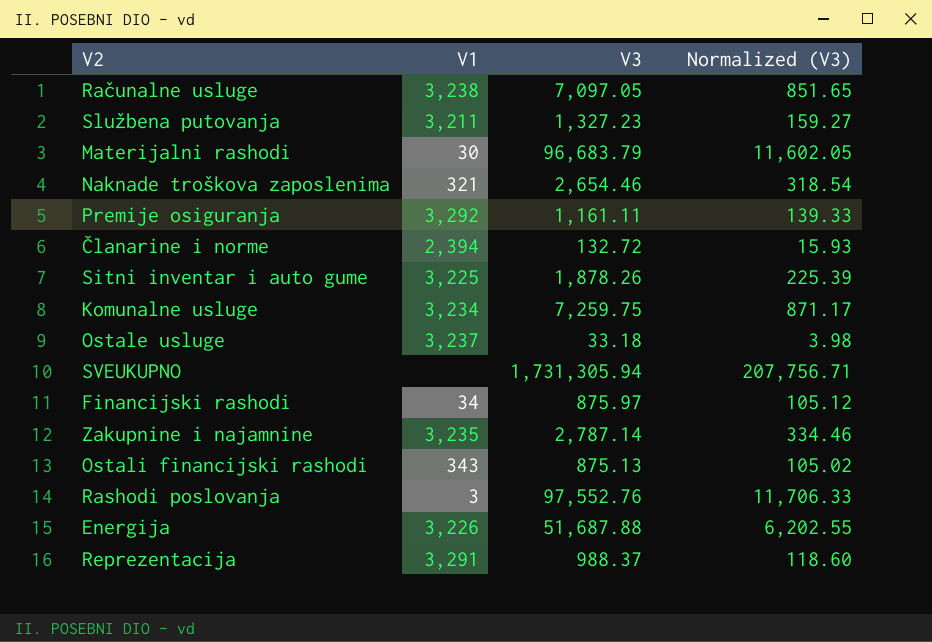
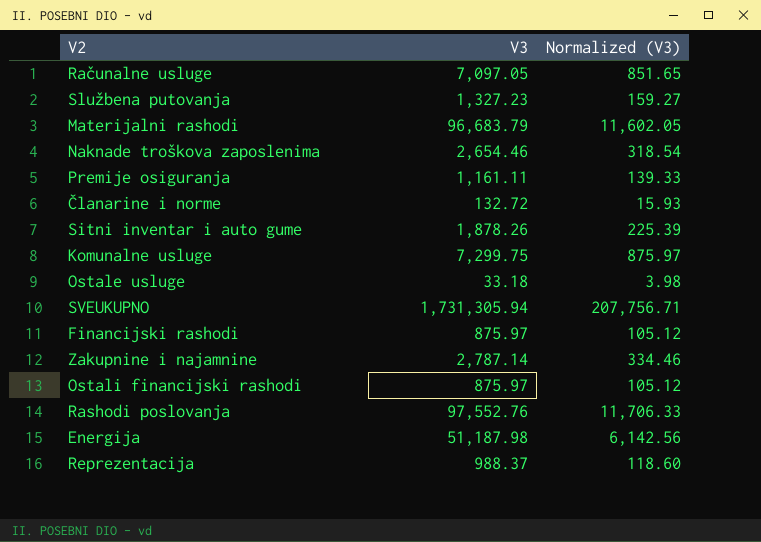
column V1 | position: 2 -> none
Komunalne usluge | V3: 7,259.75 -> 7,299.75
Komunalne usluge | Normalized (V3): 871.17 -> 875.97
Ostali financijski rashodi | V3: 875.13 -> 875.97
Ostali financijski rashodi | Normalized (V3): 105.02 -> 105.12
Energija | V3: 51,687.88 -> 51,187.98
Energija | Normalized (V3): 6,202.55 -> 6,142.56

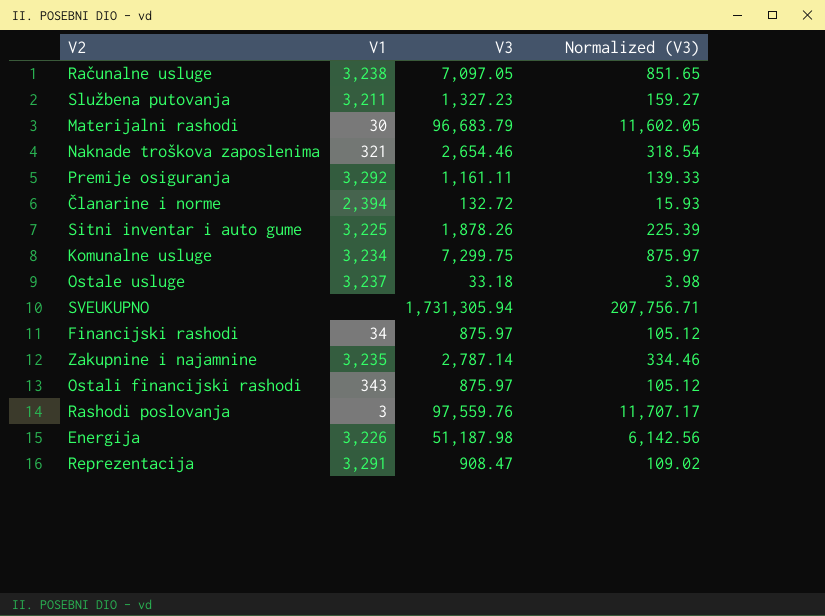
column V1 | position: none -> 2
Rashodi poslovanja | V3: 97,552.76 -> 97,559.76
Rashodi poslovanja | Normalized (V3): 11,706.33 -> 11,707.17
Reprezentacija | V3: 988.37 -> 908.47
Reprezentacija | Normalized (V3): 118.60 -> 109.02

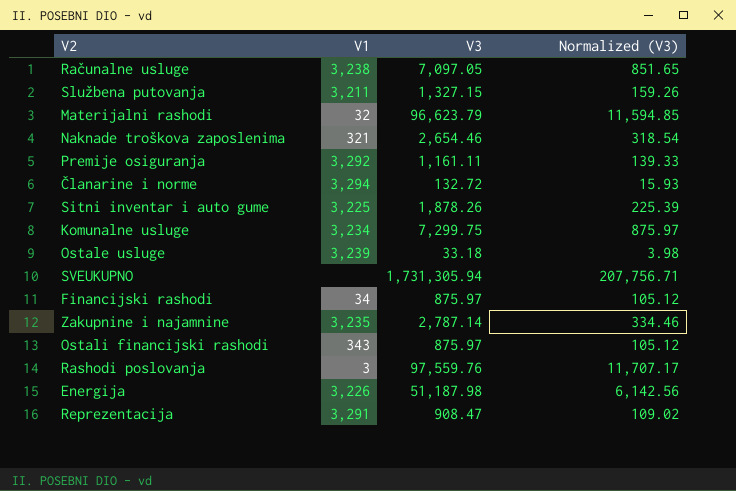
Službena putovanja | V3: 1,327.23 -> 1,327.15
Službena putovanja | Normalized (V3): 159.27 -> 159.26
Materijalni rashodi | V1: 30 -> 32
Materijalni rashodi | V3: 96,683.79 -> 96,623.79
Materijalni rashodi | Normalized (V3): 11,602.05 -> 11,594.85
Članarine i norme | V1: 2,394 -> 3,294
Ostale usluge | V1: 3,237 -> 3,239

